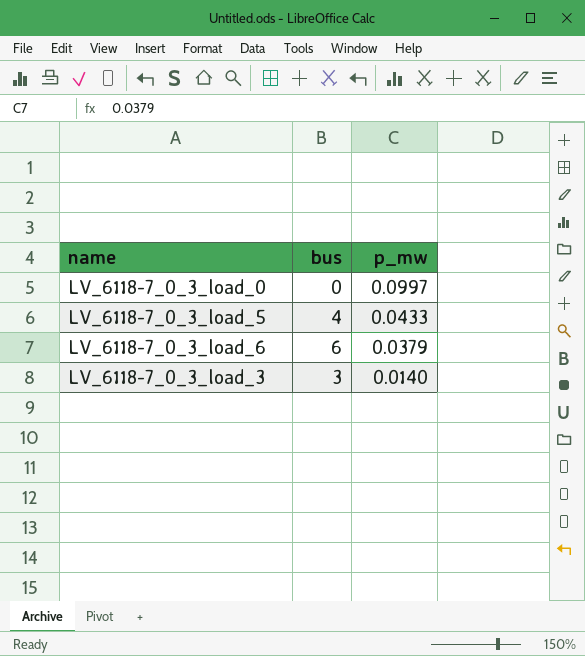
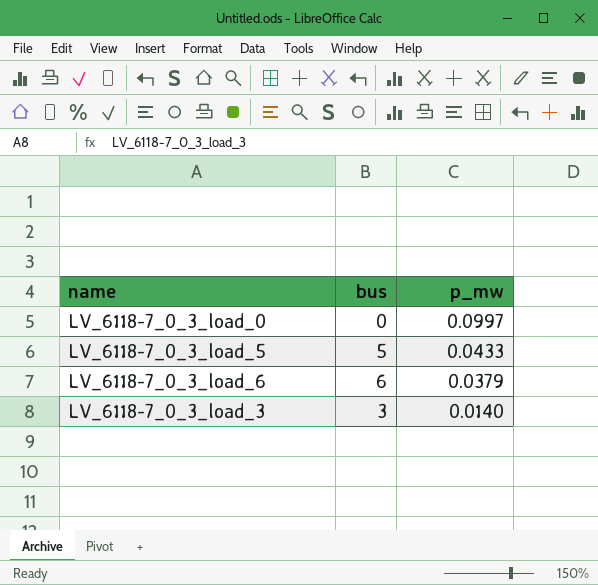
LV_6118-7_0_3_load_5 | bus: 4 -> 5

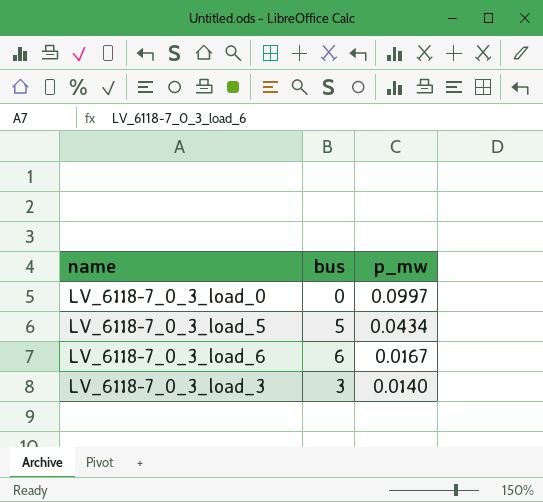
LV_6118-7_0_3_load_5 | p_mw: 0.0433 -> 0.0434
LV_6118-7_0_3_load_6 | p_mw: 0.0379 -> 0.0167

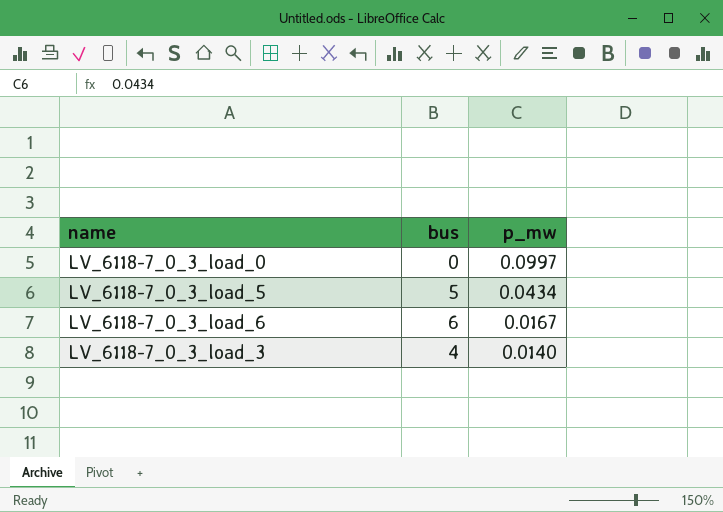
LV_6118-7_0_3_load_3 | bus: 3 -> 4

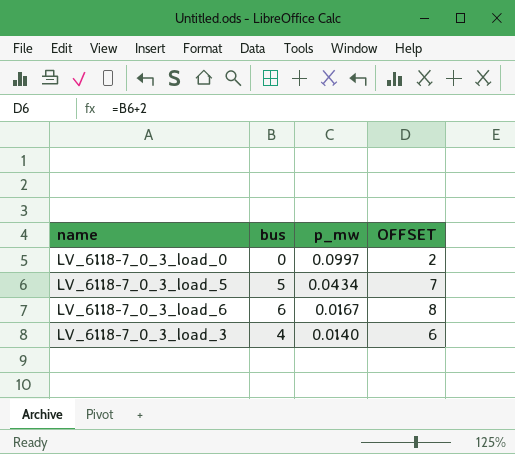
column OFFSET | formula: none -> [bus] + 2

